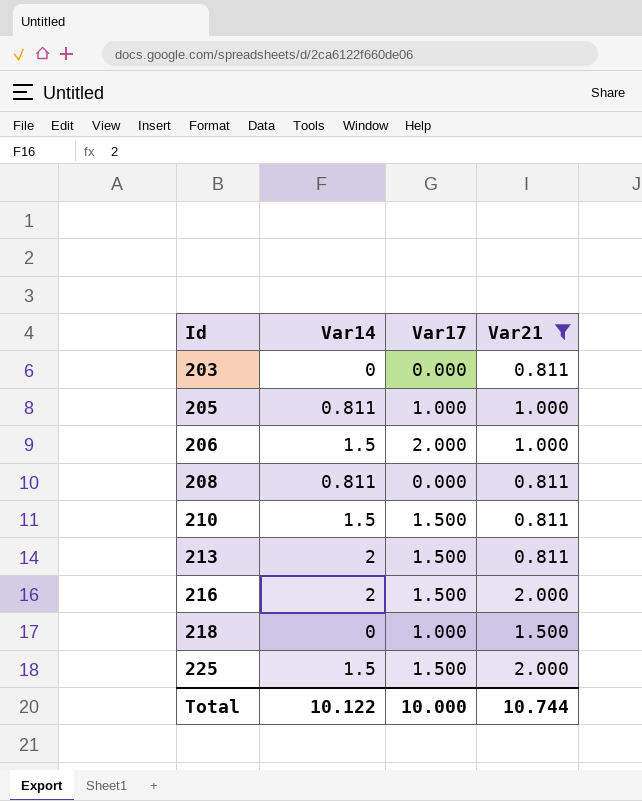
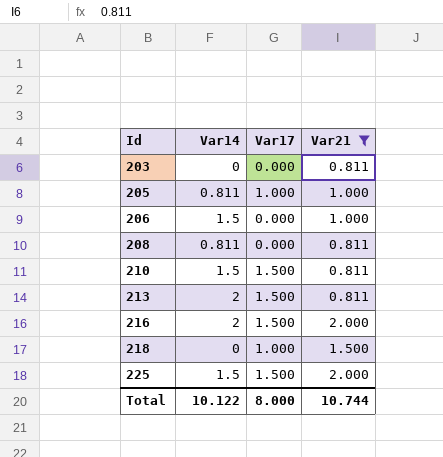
206 | Var17: 2.000 -> 0.000
Total | Var17: 10.000 -> 8.000

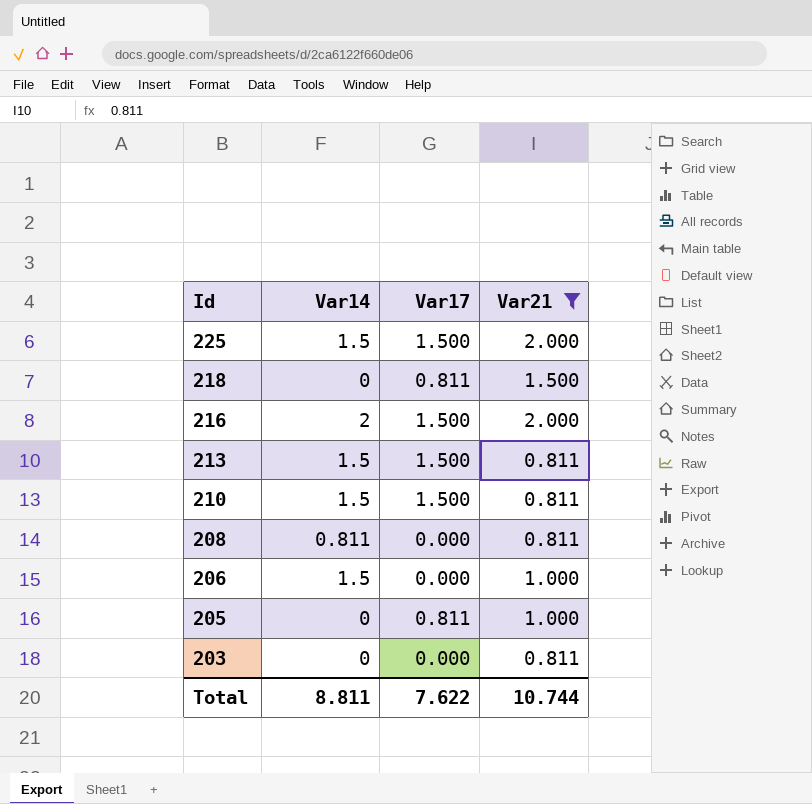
row order: Id ascending -> Id descending
218 | Var17: 1.000 -> 0.811
213 | Var14: 2 -> 1.5
205 | Var14: 0.811 -> 0
205 | Var17: 1.000 -> 0.811
Total | Var14: 10.122 -> 8.811
Total | Var17: 8.000 -> 7.622

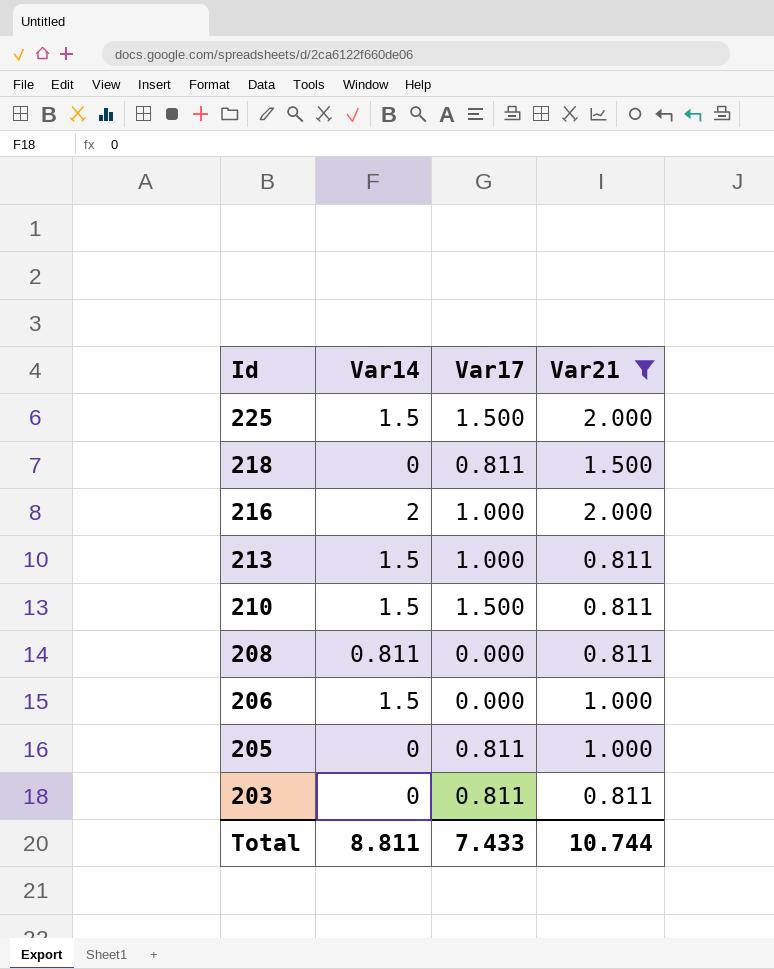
216 | Var17: 1.500 -> 1.000
213 | Var17: 1.500 -> 1.000
203 | Var17: 0.000 -> 0.811
Total | Var17: 7.622 -> 7.433

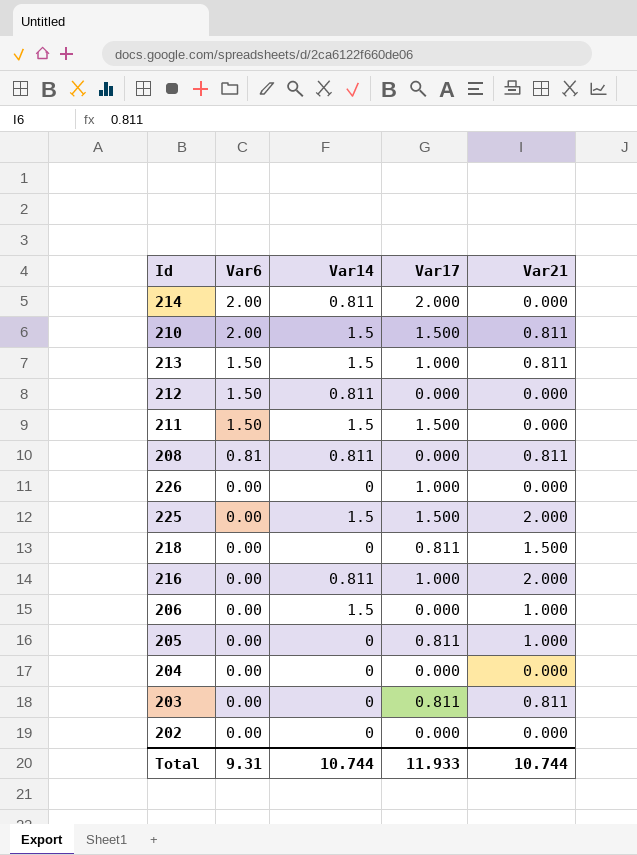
filter: Var21 != 0.000 -> none
row order: Id descending -> Var6 descending
column Var6 | position: none -> 2
216 | Var14: 2 -> 0.811
Total | Var14: 8.811 -> 10.744
Total | Var17: 7.433 -> 11.933

